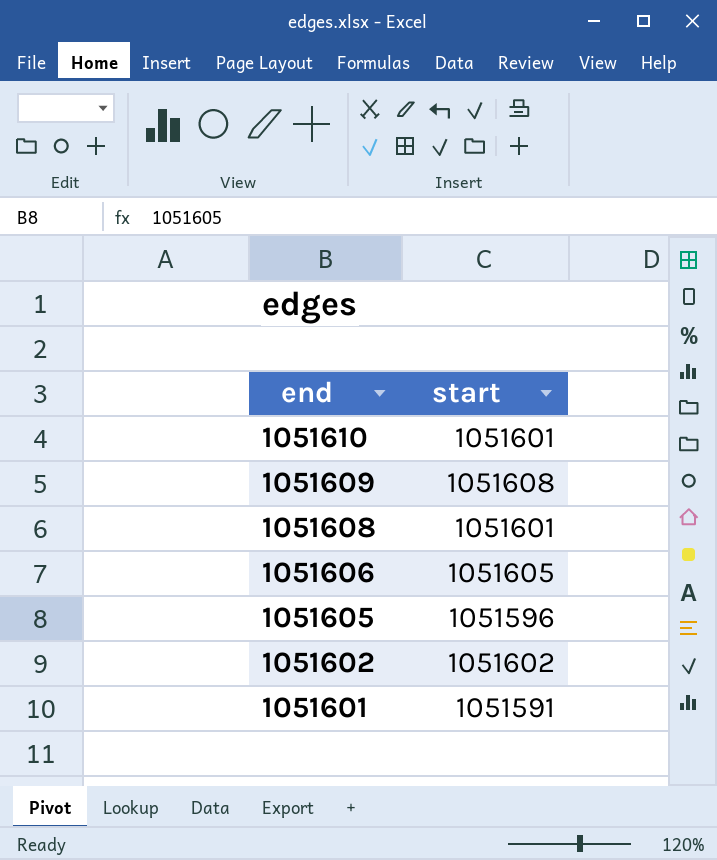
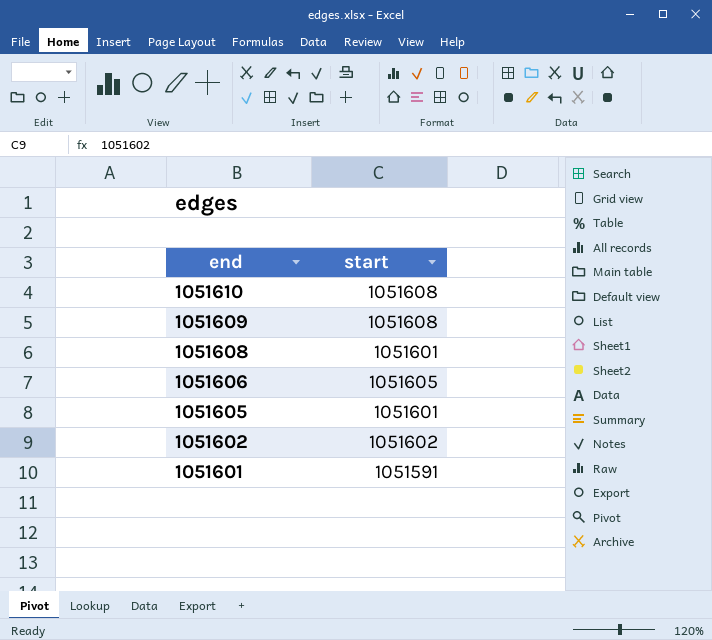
1051610 | start: 1051601 -> 1051608
1051605 | start: 1051596 -> 1051601

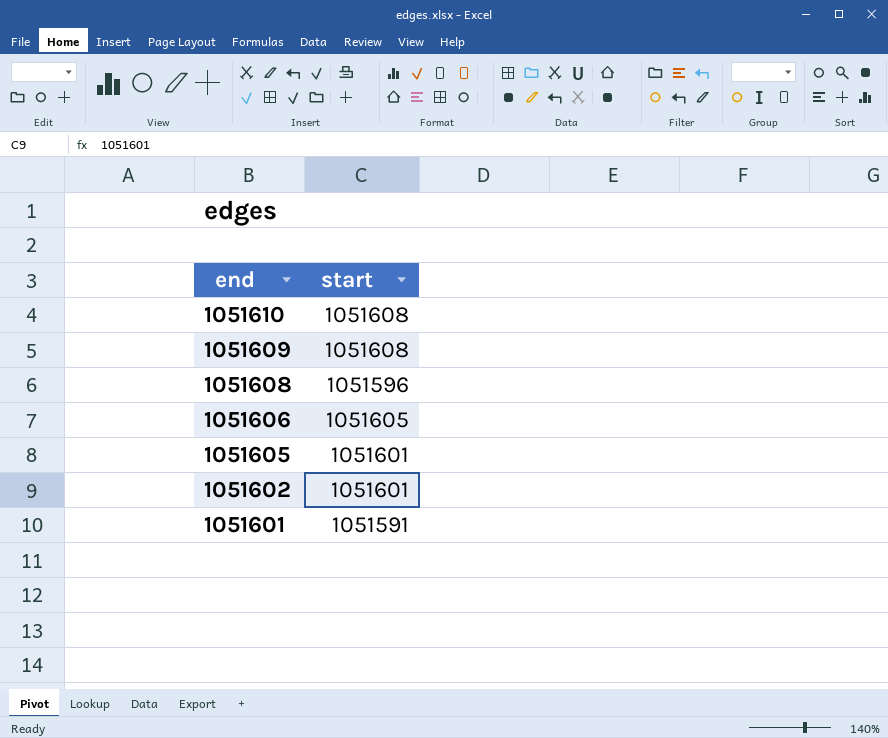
1051608 | start: 1051601 -> 1051596
1051602 | start: 1051602 -> 1051601

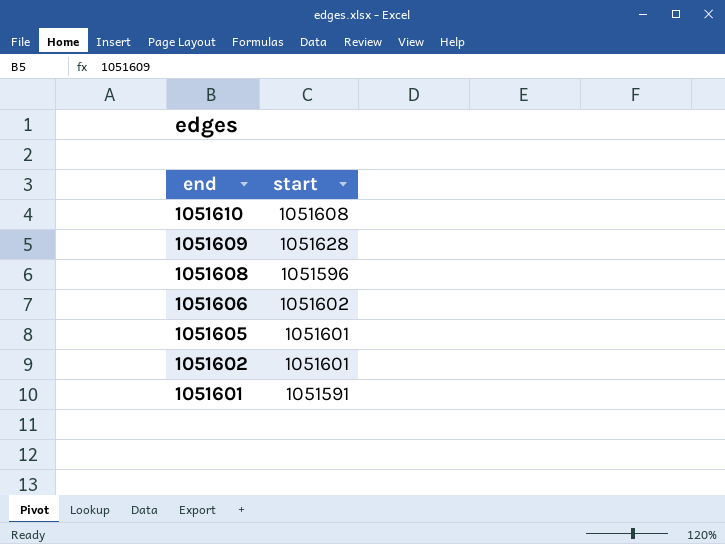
1051609 | start: 1051608 -> 1051628
1051606 | start: 1051605 -> 1051602

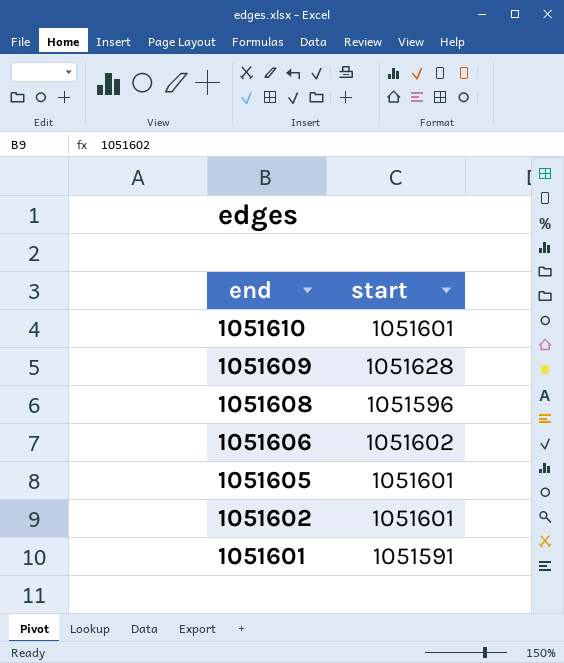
1051610 | start: 1051608 -> 1051601

